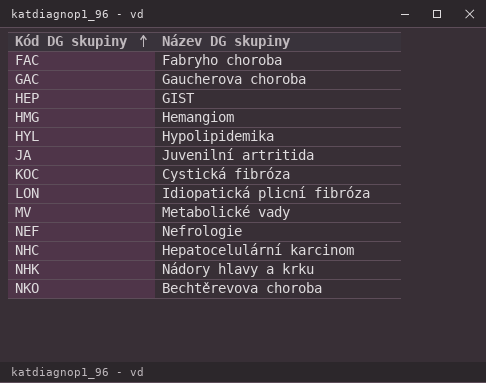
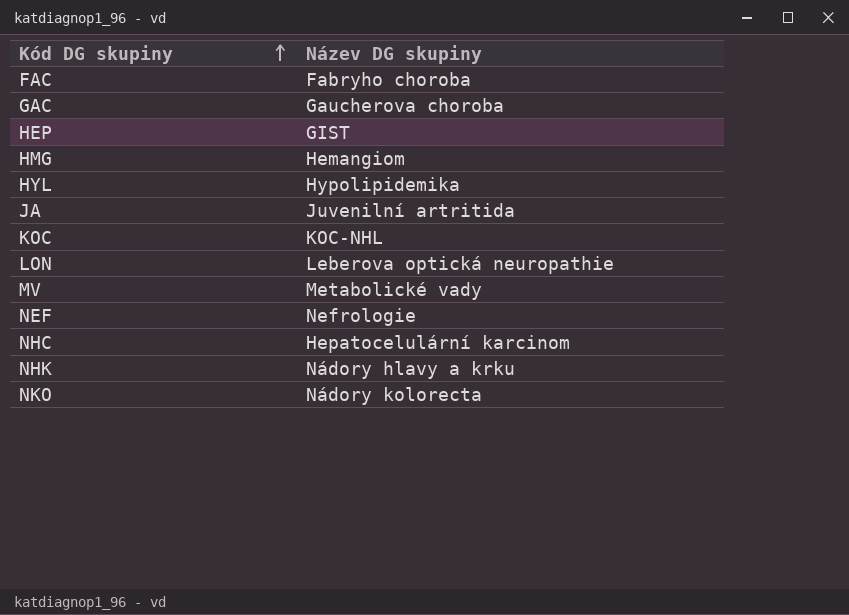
KOC | Název DG skupiny: Cystická fibróza -> KOC-NHL
LON | Název DG skupiny: Idiopatická plicní fibróza -> Leberova optická neuropathie
NKO | Název DG skupiny: Bechtěrevova choroba -> Nádory kolorecta

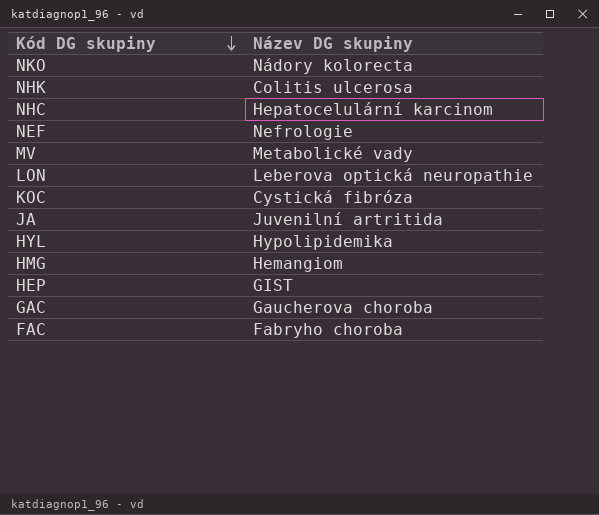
row order: Kód DG skupiny ascending -> Kód DG skupiny descending
NHK | Název DG skupiny: Nádory hlavy a krku -> Colitis ulcerosa
KOC | Název DG skupiny: KOC-NHL -> Cystická fibróza

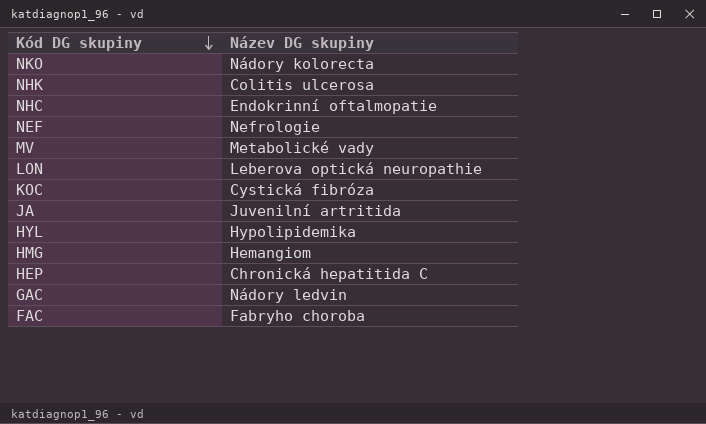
NHC | Název DG skupiny: Hepatocelulární karcinom -> Endokrinní oftalmopatie
HEP | Název DG skupiny: GIST -> Chronická hepatitida C
GAC | Název DG skupiny: Gaucherova choroba -> Nádory ledvin

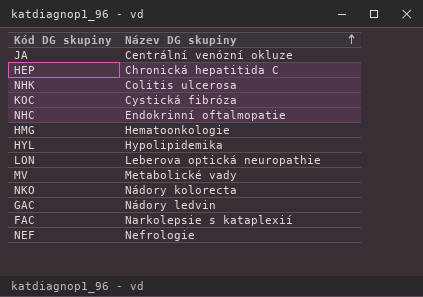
row order: Kód DG skupiny descending -> Název DG skupiny ascending
JA | Název DG skupiny: Juvenilní artritida -> Centrální venózní okluze
HMG | Název DG skupiny: Hemangiom -> Hematoonkologie
FAC | Název DG skupiny: Fabryho choroba -> Narkolepsie s kataplexií

